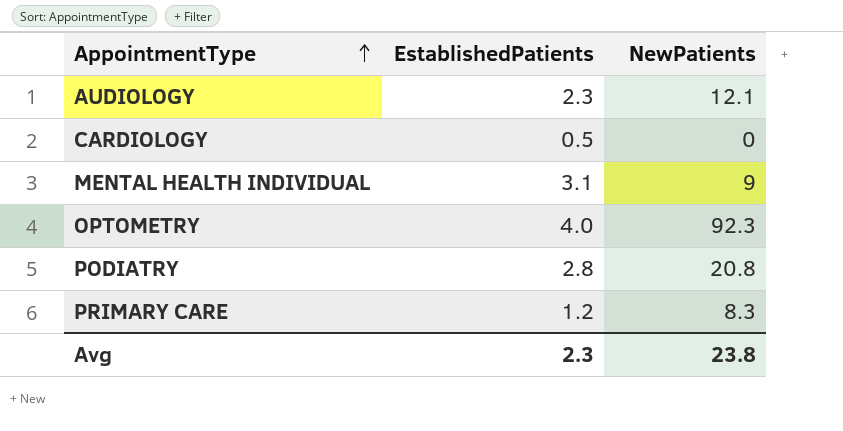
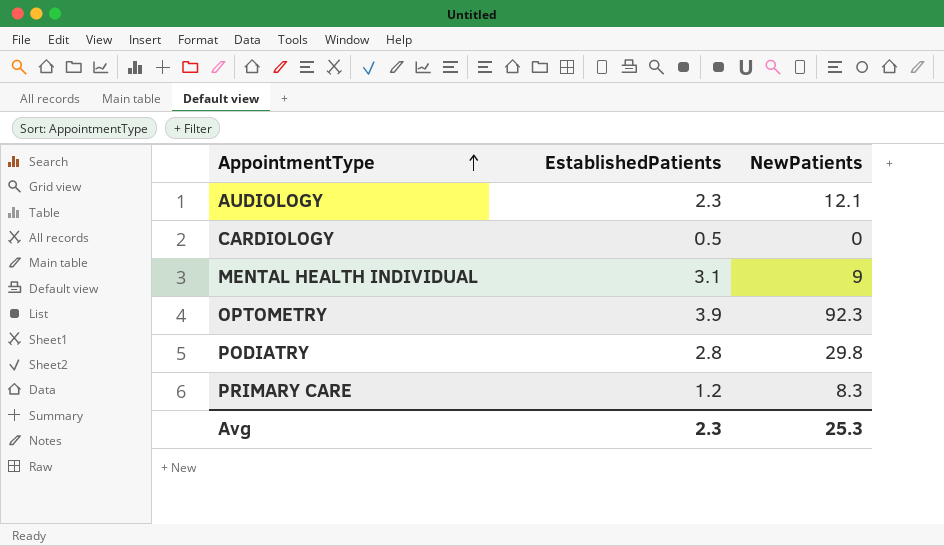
OPTOMETRY | EstablishedPatients: 4.0 -> 3.9
PODIATRY | NewPatients: 20.8 -> 29.8
Avg | NewPatients: 23.8 -> 25.3

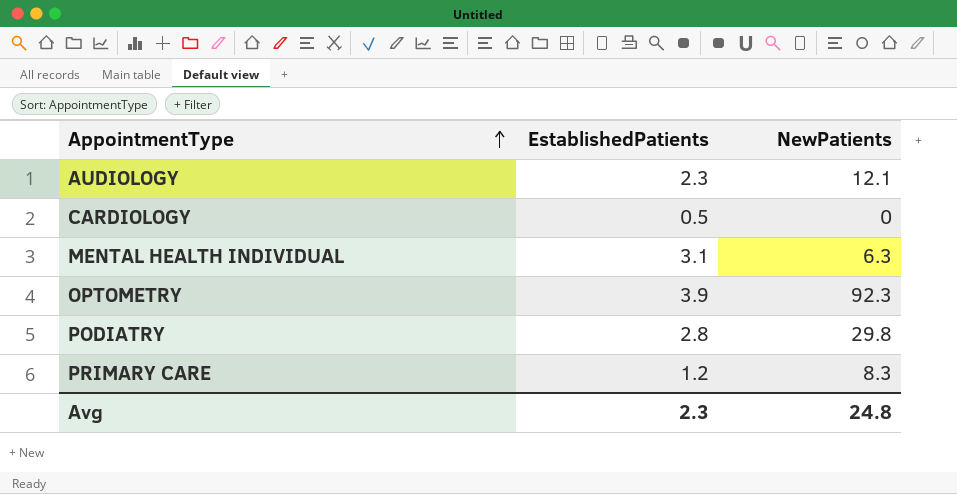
MENTAL HEALTH INDIVIDUAL | NewPatients: 9 -> 6.3
Avg | NewPatients: 25.3 -> 24.8

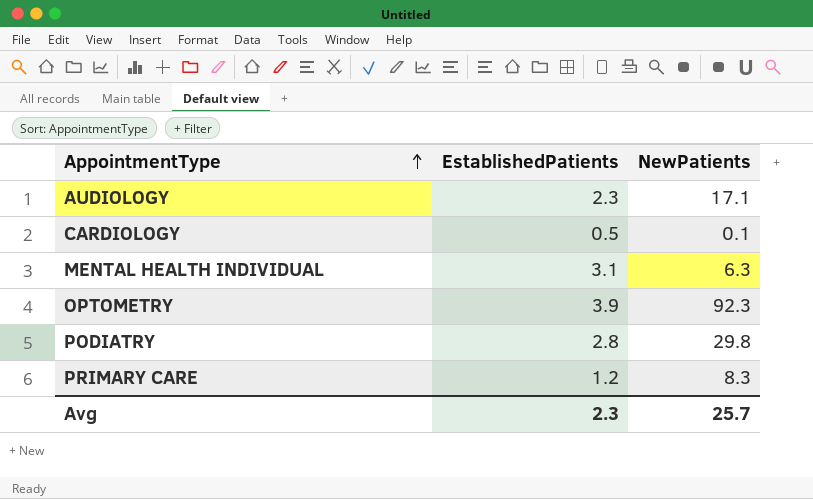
AUDIOLOGY | NewPatients: 12.1 -> 17.1
CARDIOLOGY | NewPatients: 0 -> 0.1
Avg | NewPatients: 24.8 -> 25.7

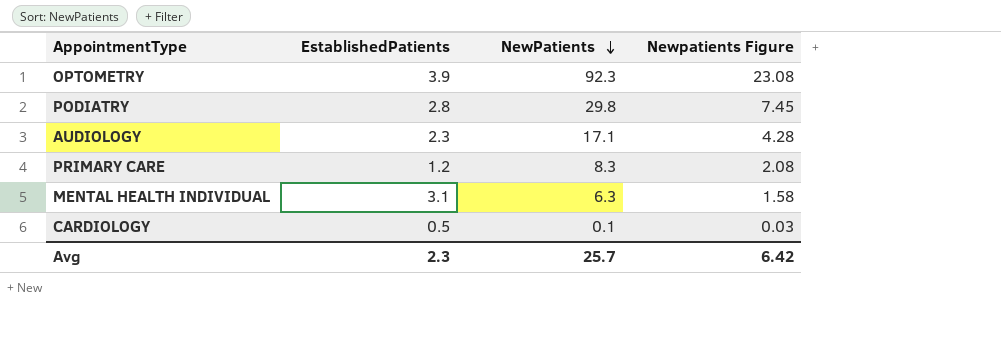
row order: AppointmentType ascending -> NewPatients descending
column Newpatients Figure | formula: none -> [NewPatients] * 0.25

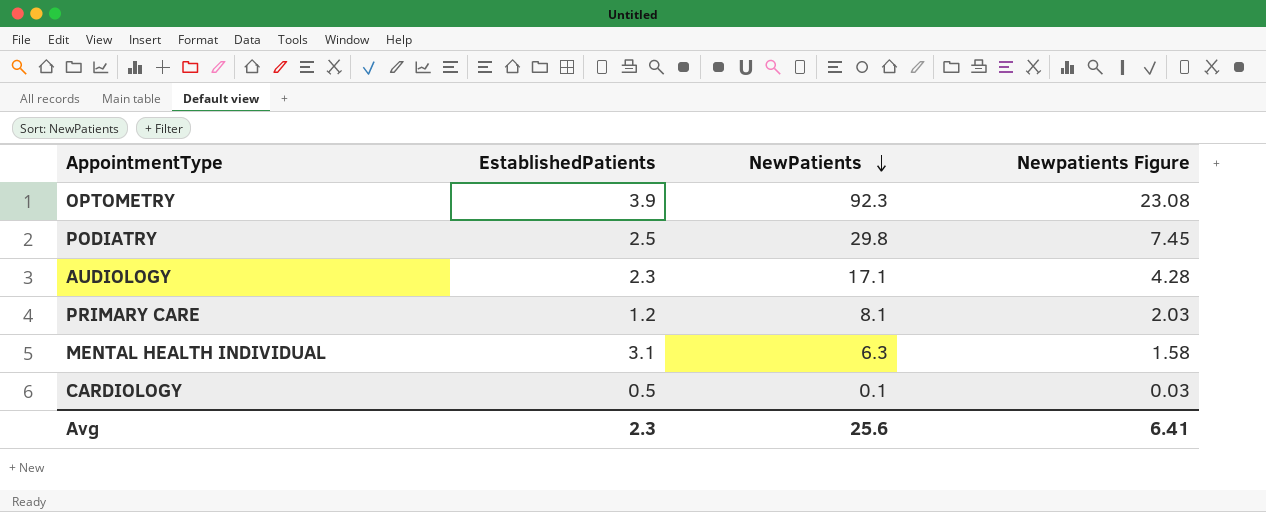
PODIATRY | EstablishedPatients: 2.8 -> 2.5
PRIMARY CARE | NewPatients: 8.3 -> 8.1
PRIMARY CARE | Newpatients Figure: 2.08 -> 2.03
Avg | NewPatients: 25.7 -> 25.6
Avg | Newpatients Figure: 6.42 -> 6.41

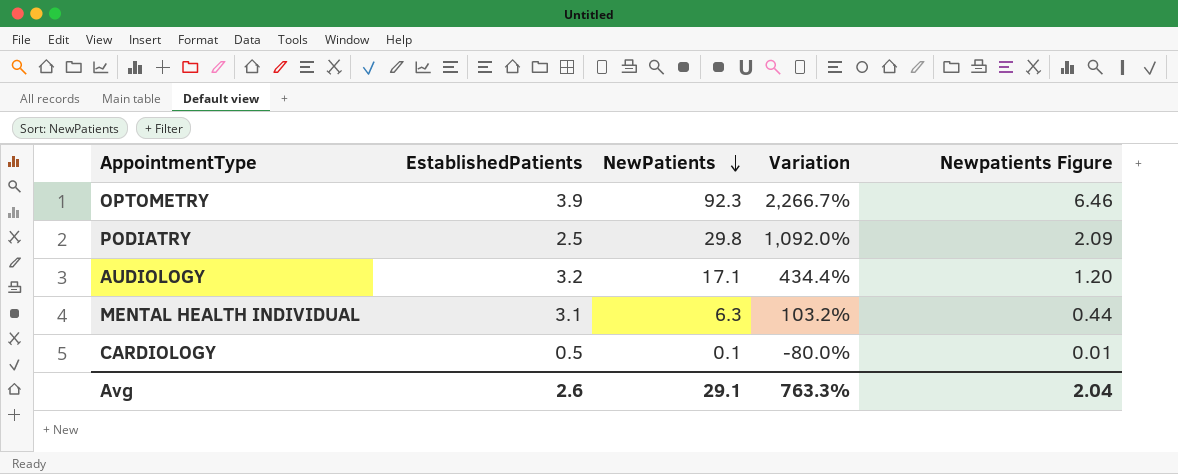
column Variation | formula: none -> ([NewPatients] - [EstablishedPatients]) / [EstablishedPatients]
column Newpatients Figure | formula: [NewPatients] * 0.25 -> [NewPatients] * 0.07
row PRIMARY CARE: 1.2 | 8.1 | 2.03 -> none
AUDIOLOGY | EstablishedPatients: 2.3 -> 3.2
Avg | EstablishedPatients: 2.3 -> 2.6
Avg | NewPatients: 25.6 -> 29.1
Avg | Newpatients Figure: 6.41 -> 2.04

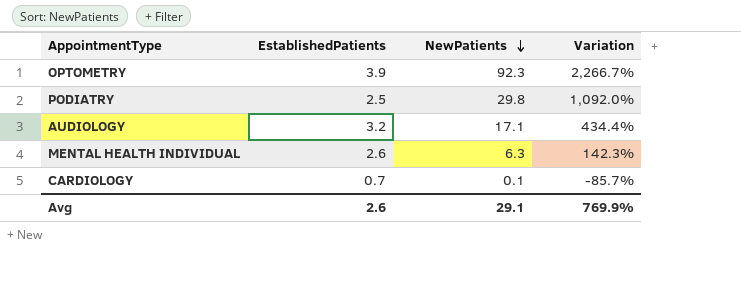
column Newpatients Figure | formula: [NewPatients] * 0.07 -> none
MENTAL HEALTH INDIVIDUAL | EstablishedPatients: 3.1 -> 2.6
MENTAL HEALTH INDIVIDUAL | Variation: 103.2% -> 142.3%
CARDIOLOGY | EstablishedPatients: 0.5 -> 0.7
CARDIOLOGY | Variation: -80.0% -> -85.7%
Avg | Variation: 763.3% -> 769.9%

